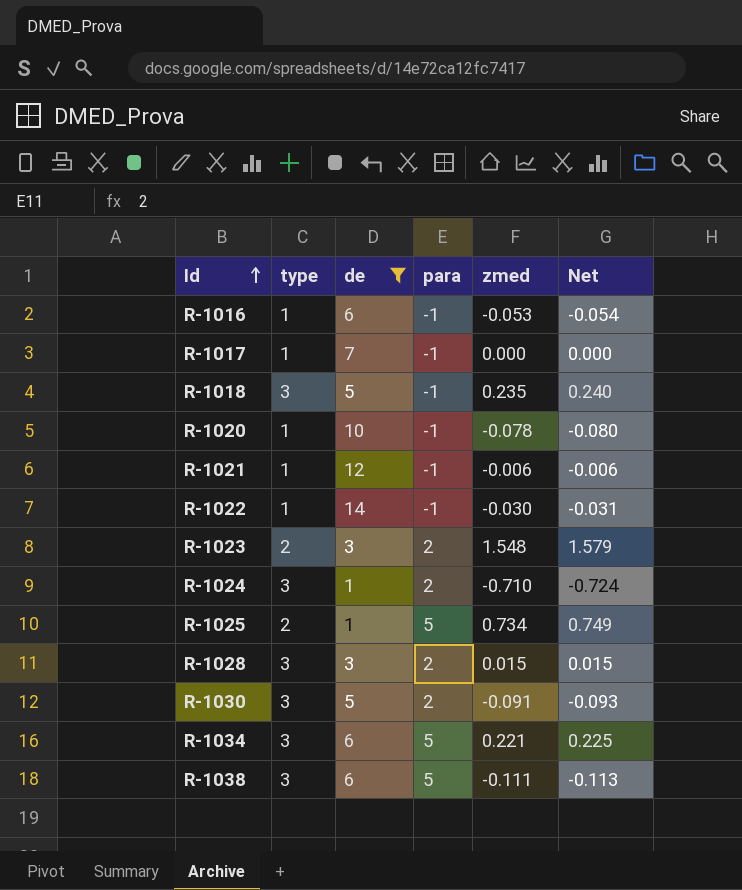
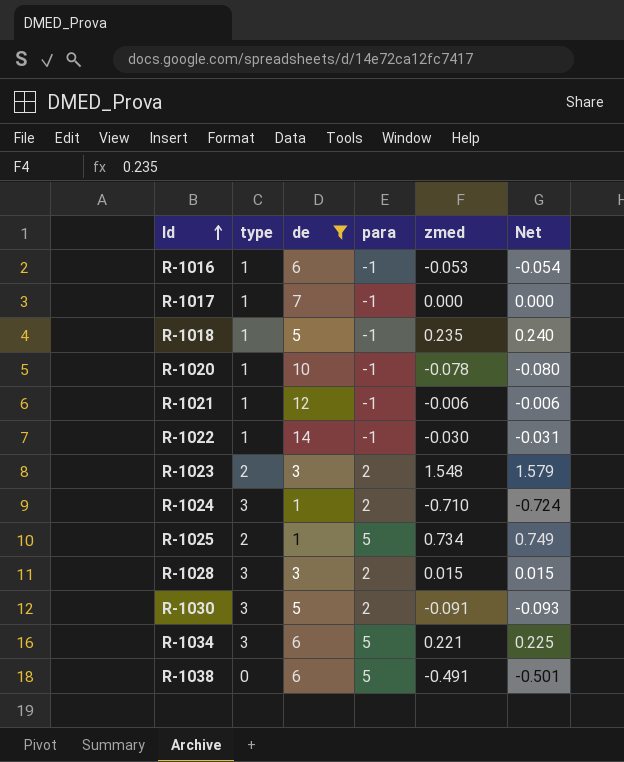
R-1018 | type: 3 -> 1
R-1038 | type: 3 -> 0
R-1038 | zmed: -0.111 -> -0.491
R-1038 | Net: -0.113 -> -0.501

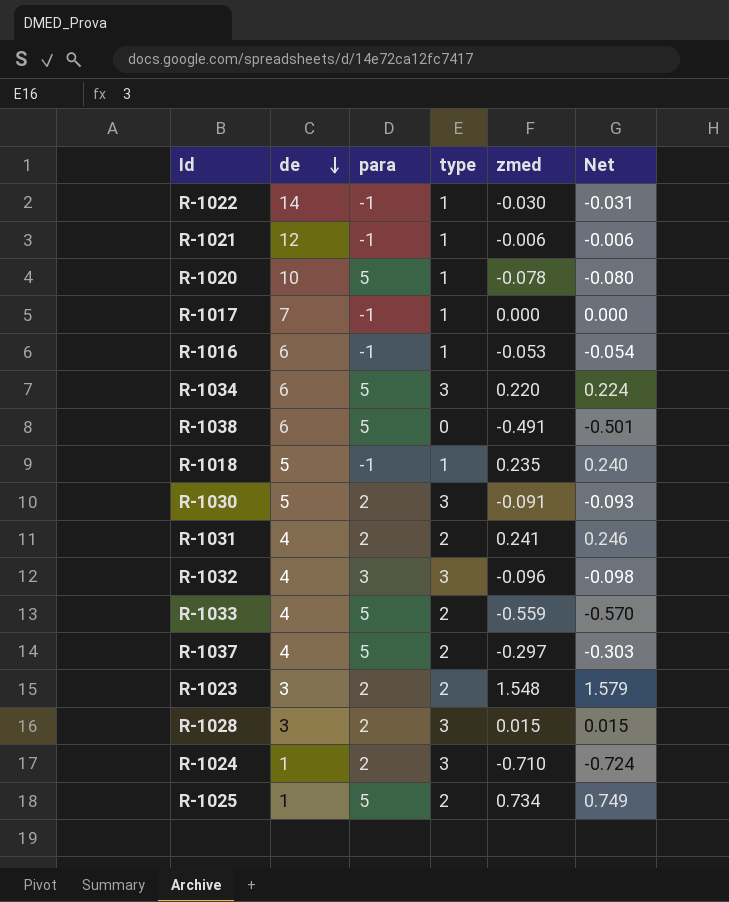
filter: de != 4 -> none
row order: Id ascending -> de descending
column type | position: 2 -> 4
R-1020 | para: -1 -> 5
R-1034 | zmed: 0.221 -> 0.220
R-1034 | Net: 0.225 -> 0.224

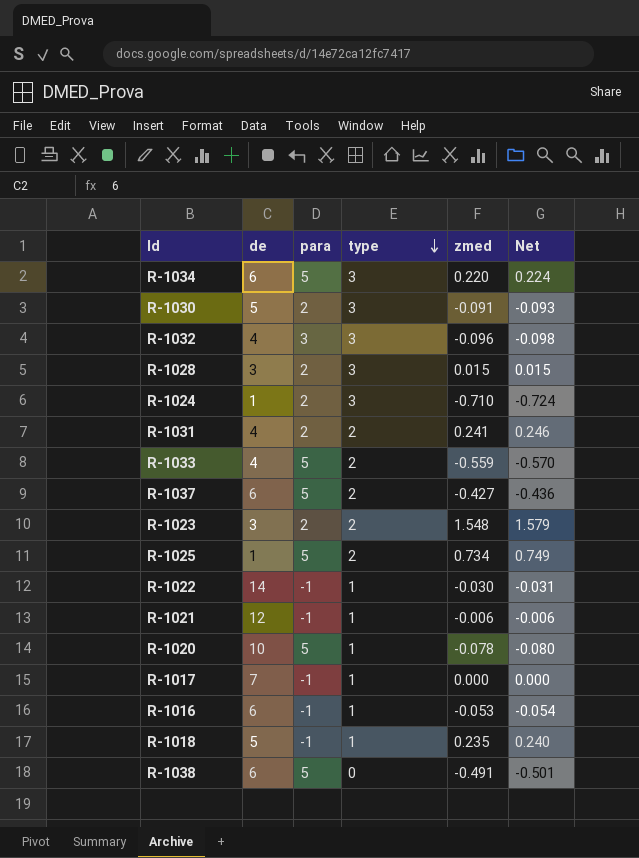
row order: de descending -> type descending
R-1037 | de: 4 -> 6
R-1037 | zmed: -0.297 -> -0.427
R-1037 | Net: -0.303 -> -0.436

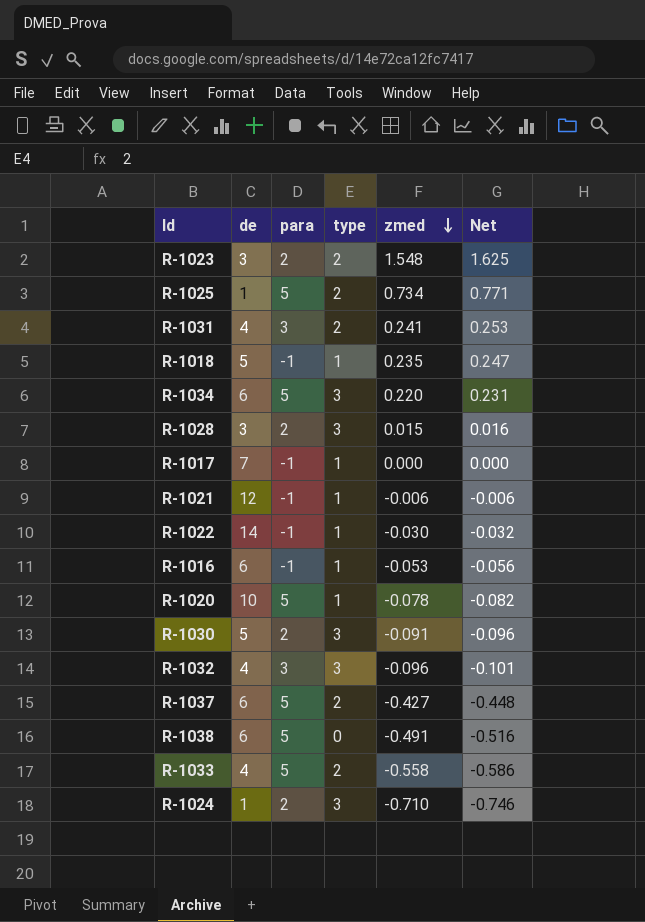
row order: type descending -> zmed descending
column Net | formula: [zmed] * 1.02 -> [zmed] * 1.05
R-1031 | para: 2 -> 3
R-1033 | zmed: -0.559 -> -0.558

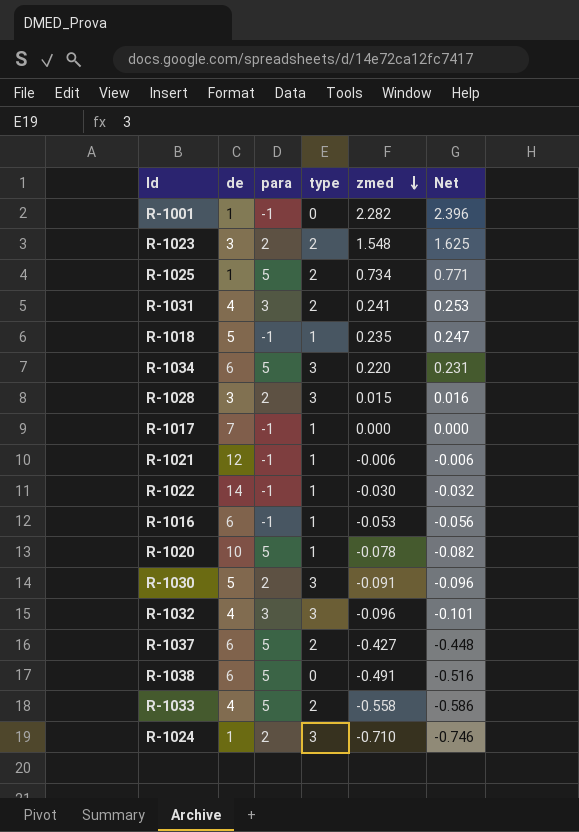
row R-1001: none -> 1 | -1 | 0 | 2.282 | 2.396

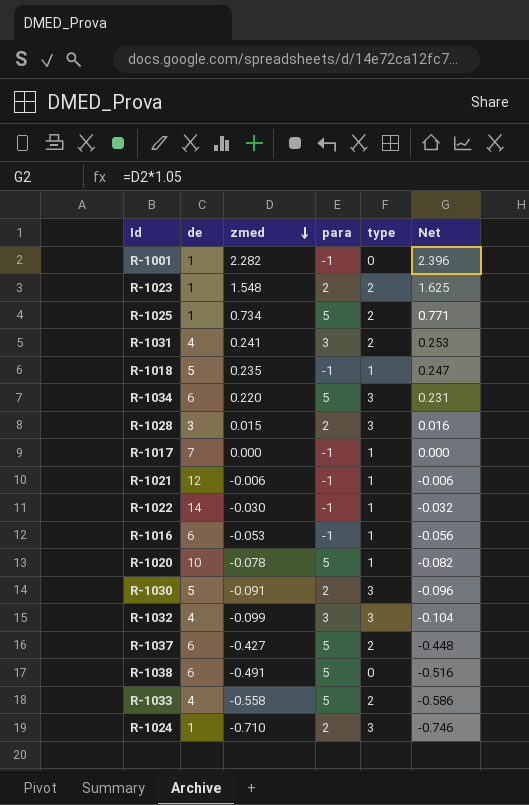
column zmed | position: 5 -> 3
R-1023 | de: 3 -> 1
R-1032 | zmed: -0.096 -> -0.099
R-1032 | Net: -0.101 -> -0.104

